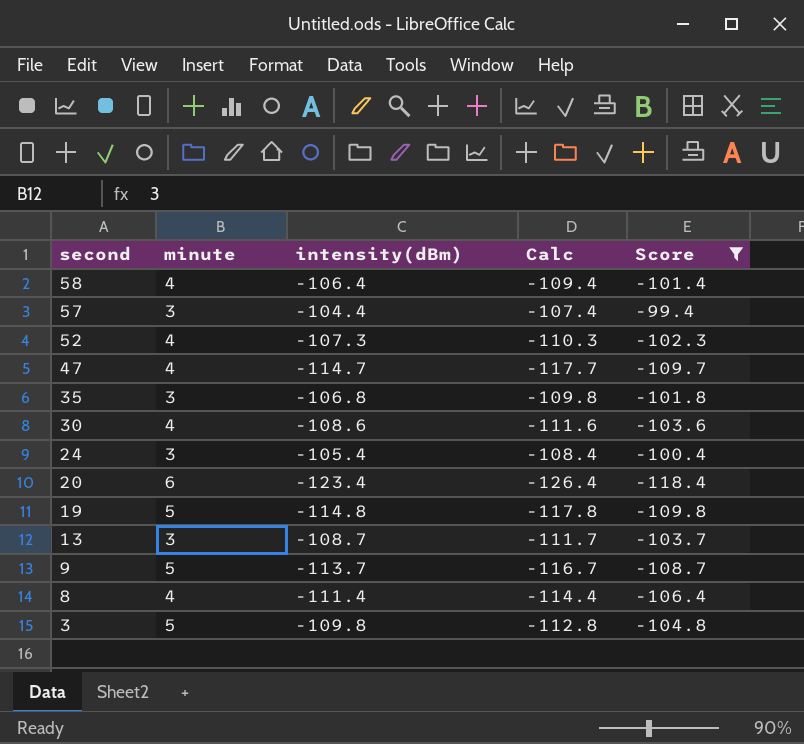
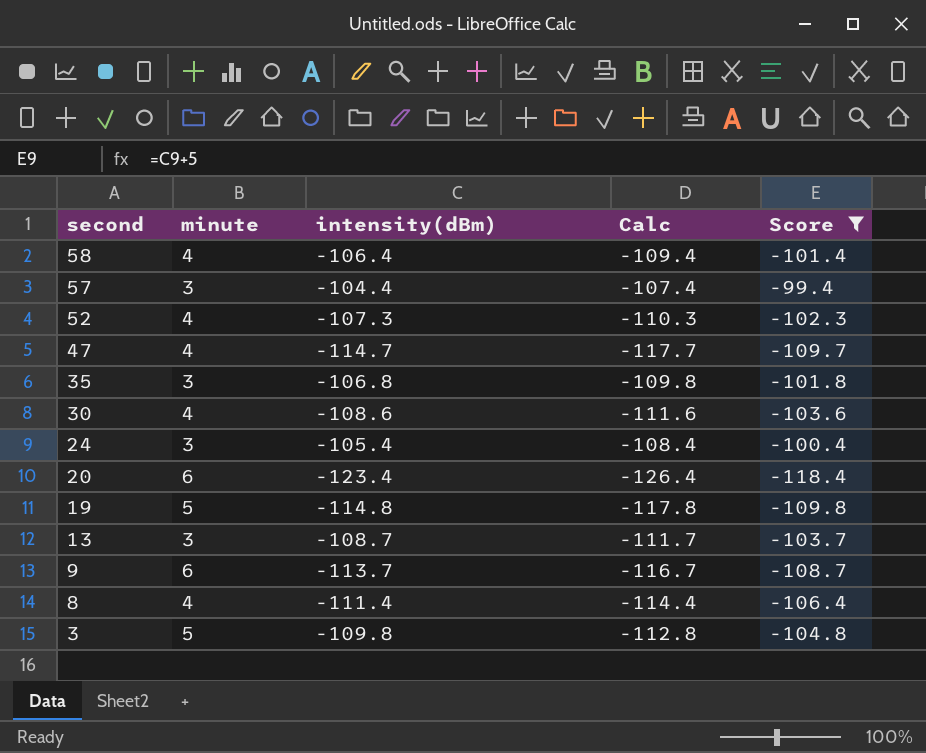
9 | minute: 5 -> 6

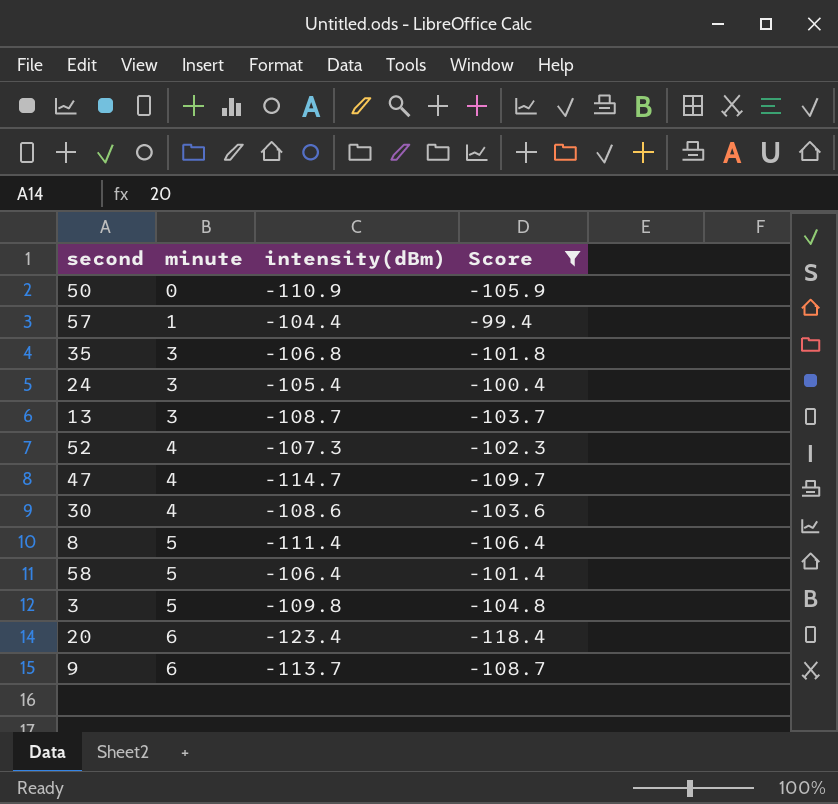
row order: second descending -> minute ascending
column Calc | formula: [intensity(dBm)] - 3 -> none
row 19: 5 | -114.8 | -117.8 | -109.8 -> none
row 50: none -> 0 | -110.9 | -105.9
57 | minute: 3 -> 1
8 | minute: 4 -> 5
58 | minute: 4 -> 5

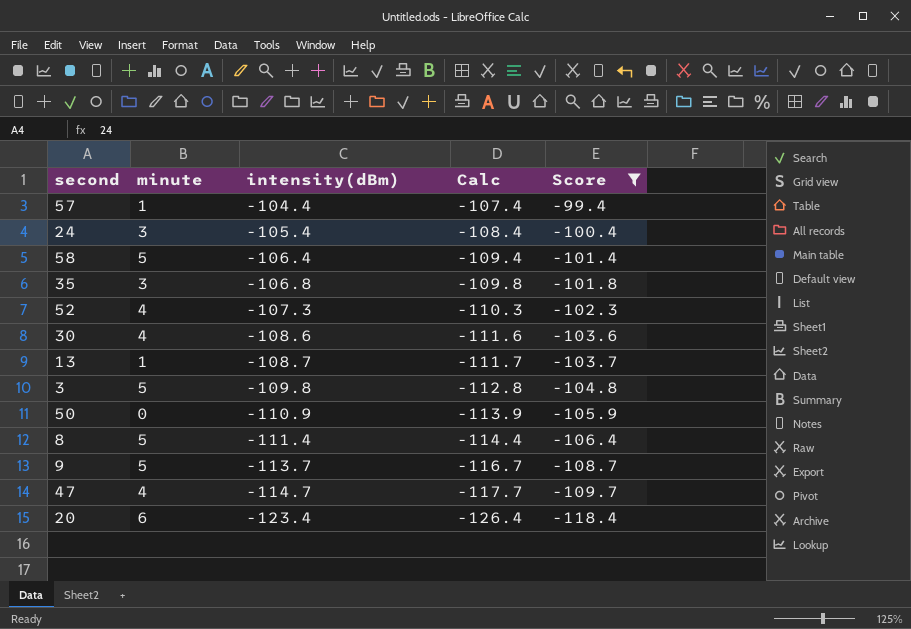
row order: minute ascending -> intensity(dBm) descending
column Calc | formula: none -> [intensity(dBm)] - 3
13 | minute: 3 -> 1
9 | minute: 6 -> 5

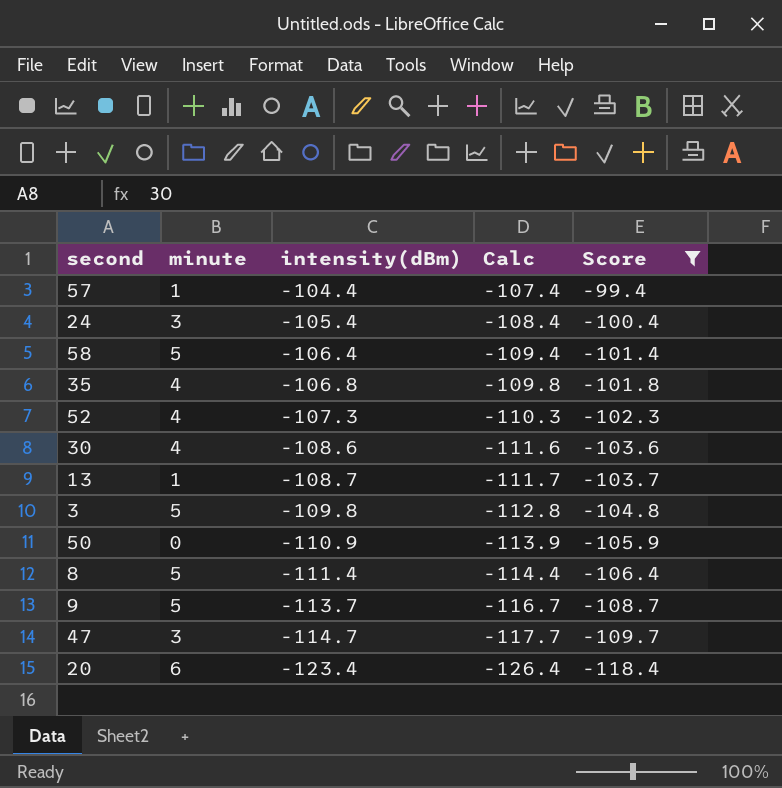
35 | minute: 3 -> 4
47 | minute: 4 -> 3

